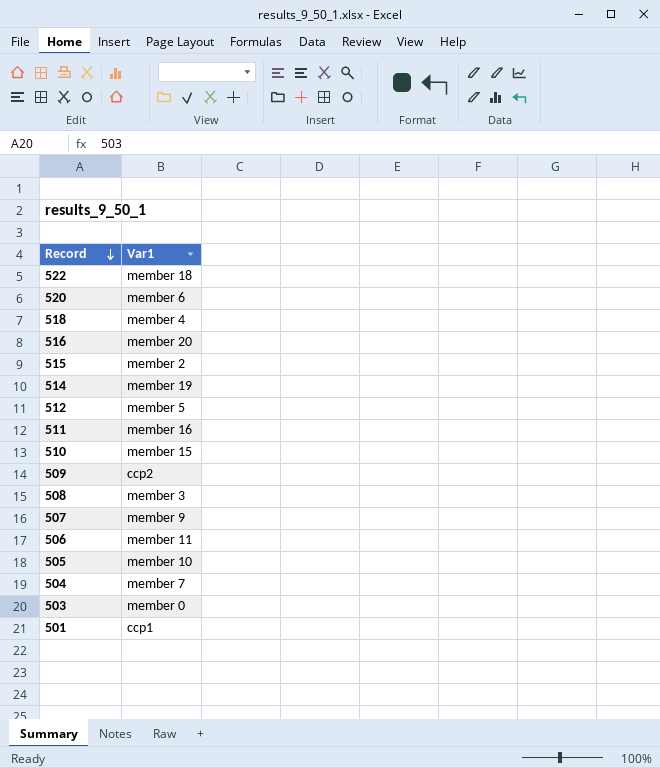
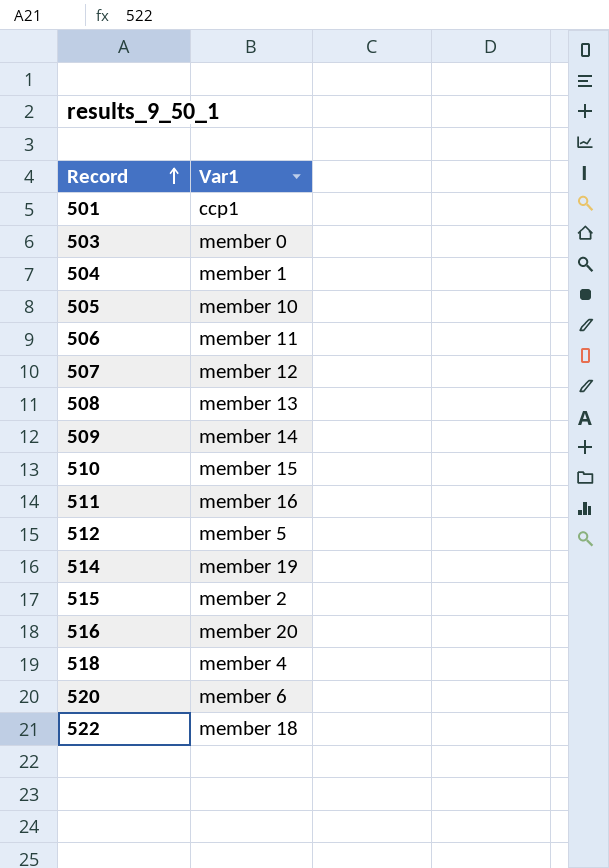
row order: Record descending -> Record ascending
504 | Var1: member 7 -> member 1
507 | Var1: member 9 -> member 12
508 | Var1: member 3 -> member 13
509 | Var1: ccp2 -> member 14

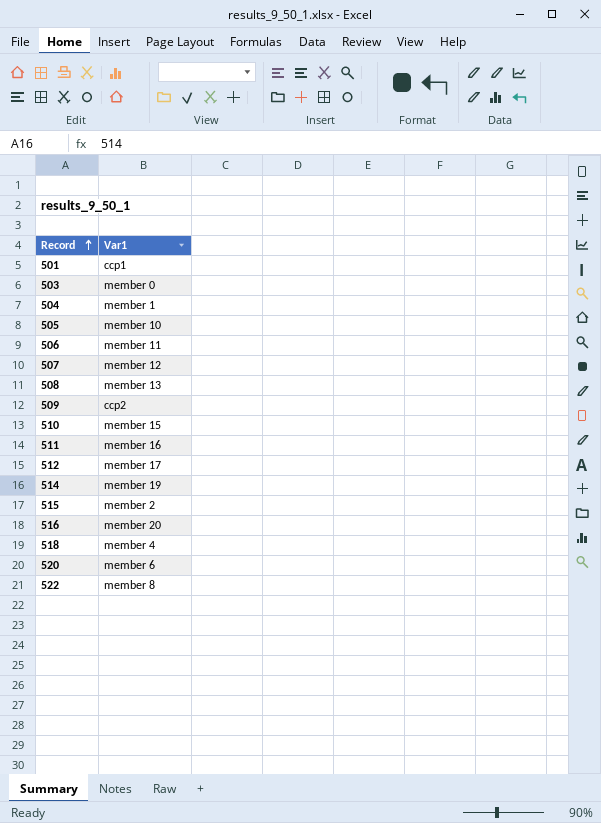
509 | Var1: member 14 -> ccp2
512 | Var1: member 5 -> member 17
522 | Var1: member 18 -> member 8

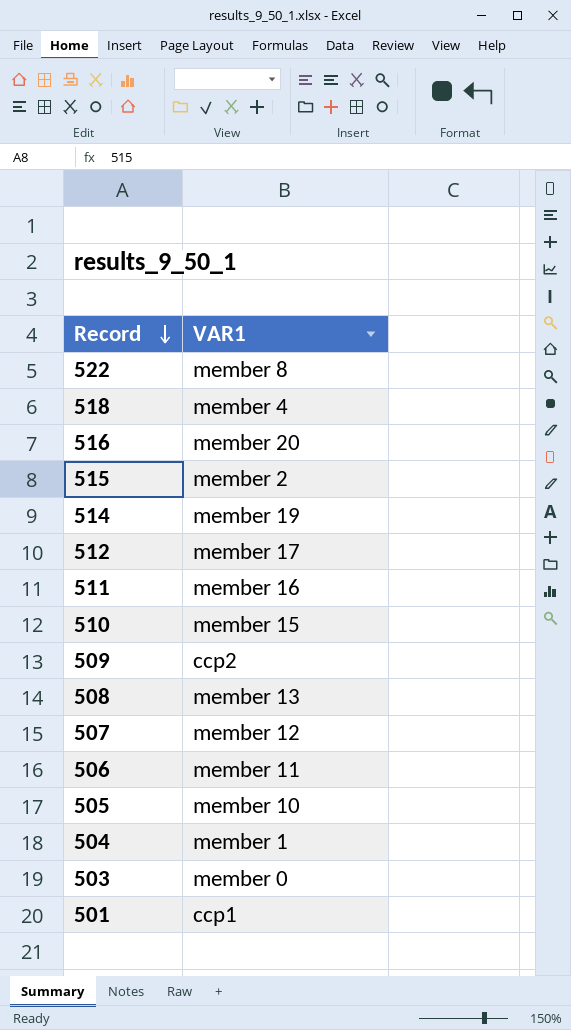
row order: Record ascending -> Record descending
column name: Var1 -> VAR1
row 520: member 6 -> none

